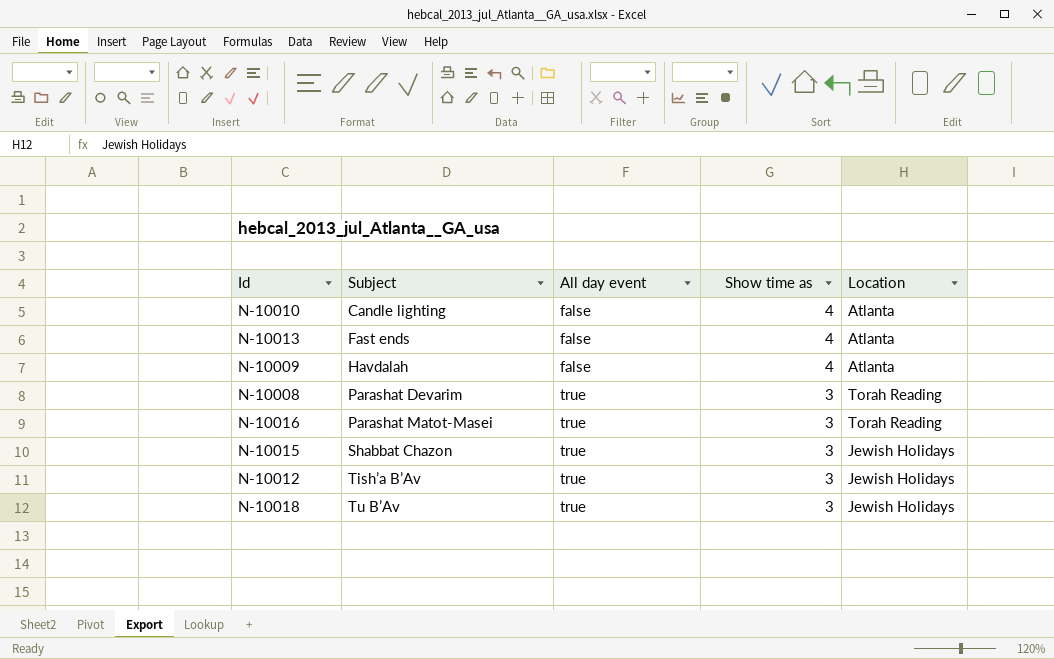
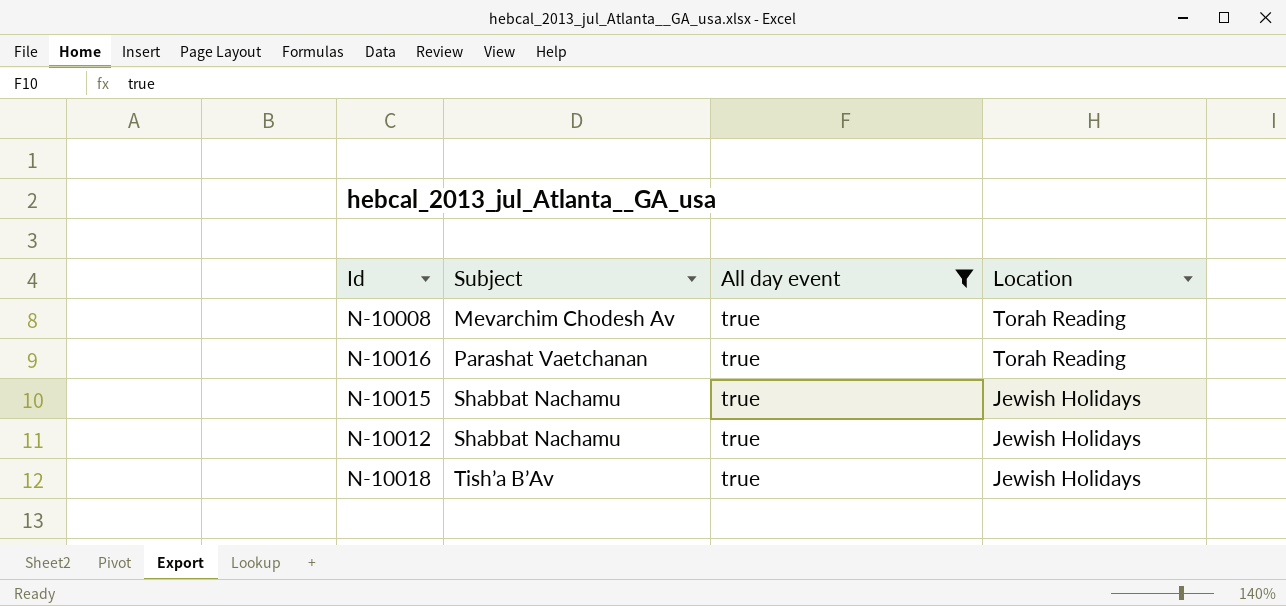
filter: none -> All day event = true
column Show time as | position: 4 -> none
N-10008 | Subject: Parashat Devarim -> Mevarchim Chodesh Av
N-10016 | Subject: Parashat Matot-Masei -> Parashat Vaetchanan
N-10015 | Subject: Shabbat Chazon -> Shabbat Nachamu
N-10012 | Subject: Tish’a B’Av -> Shabbat Nachamu
N-10018 | Subject: Tu B’Av -> Tish’a B’Av

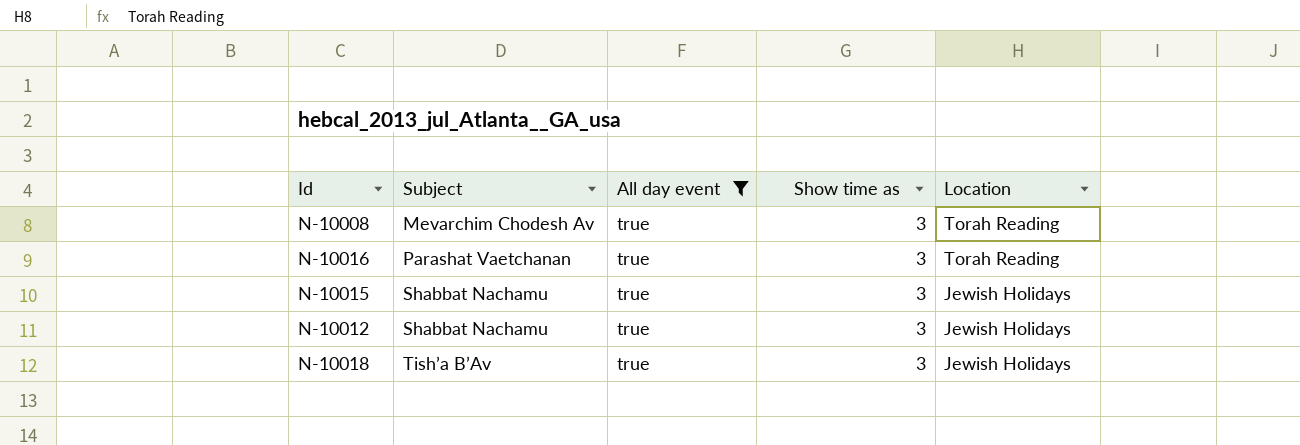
column Show time as | position: none -> 4

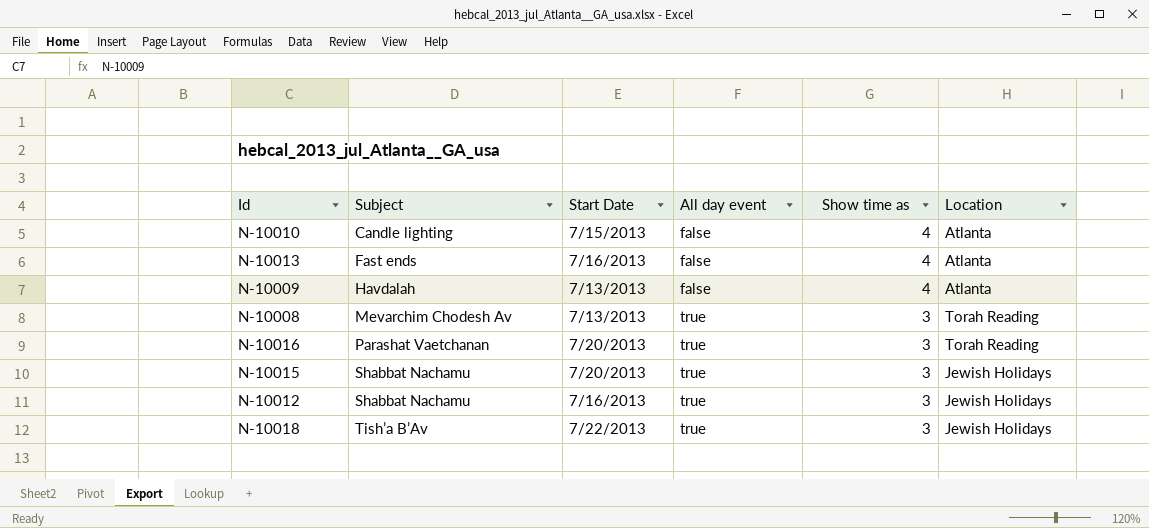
filter: All day event = true -> none
column Start Date | position: none -> 3

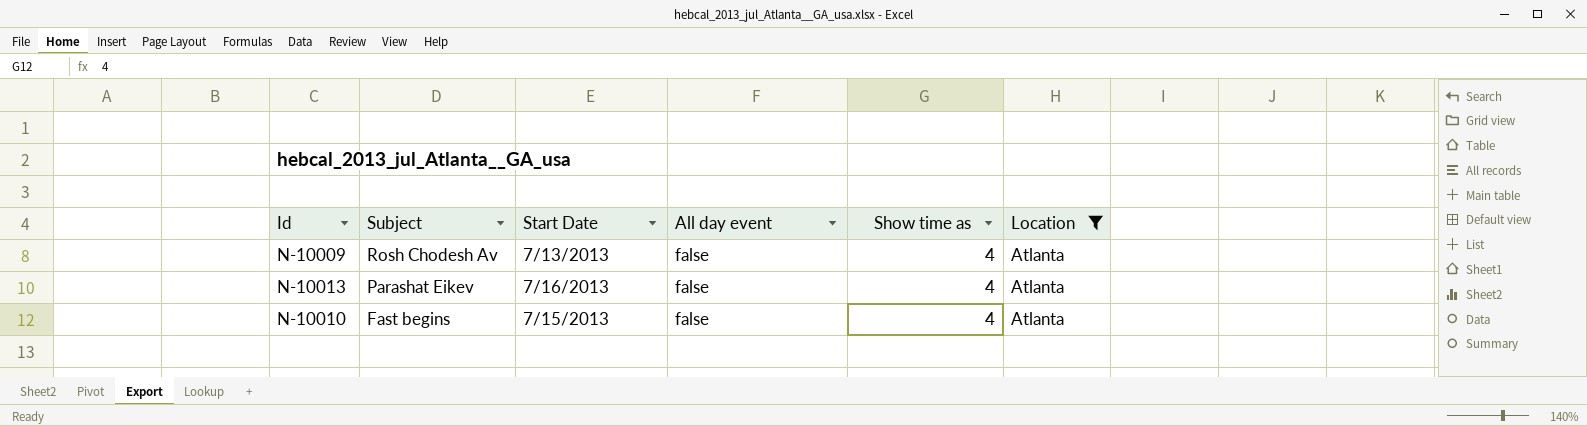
filter: none -> Location = Atlanta
row order: Subject ascending -> Subject descending
N-10009 | Subject: Havdalah -> Rosh Chodesh Av
N-10013 | Subject: Fast ends -> Parashat Eikev
N-10010 | Subject: Candle lighting -> Fast begins

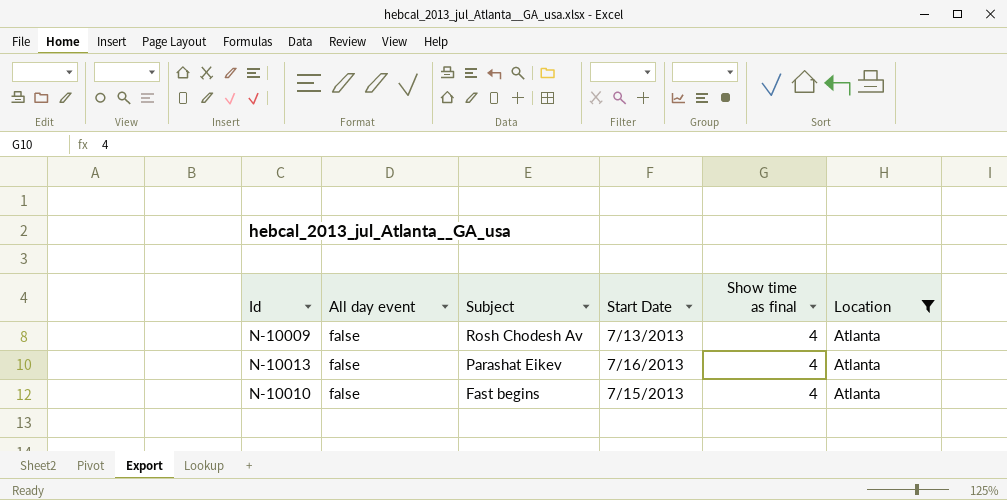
column All day event | position: 4 -> 2
column name: Show time as -> Show time as final

